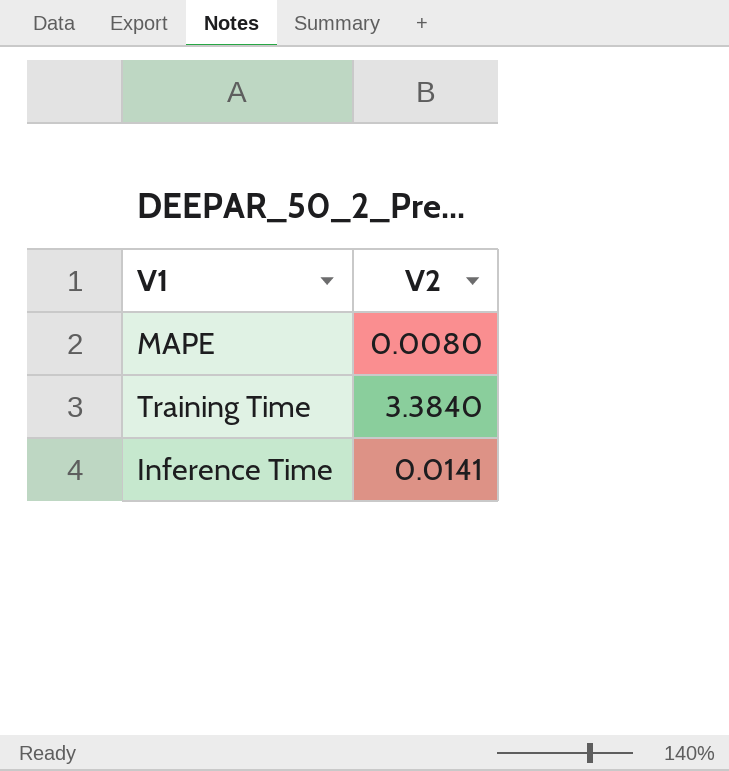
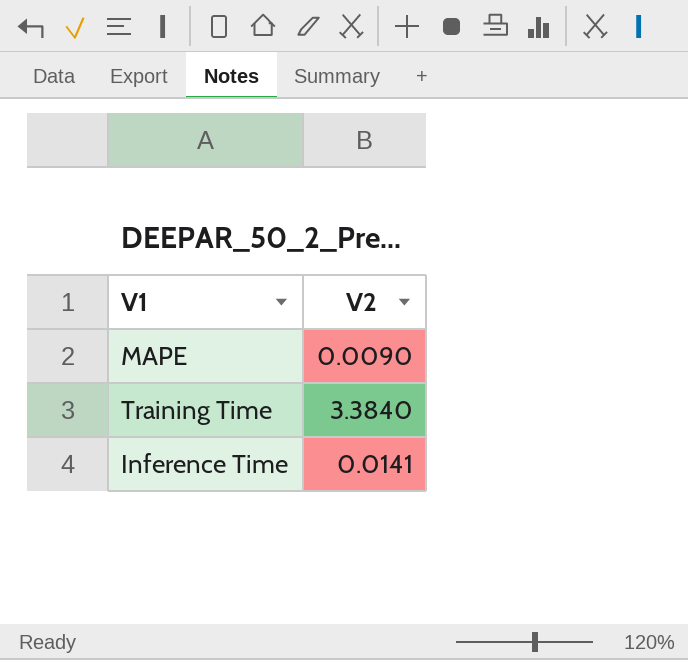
MAPE | V2: 0.0080 -> 0.0090

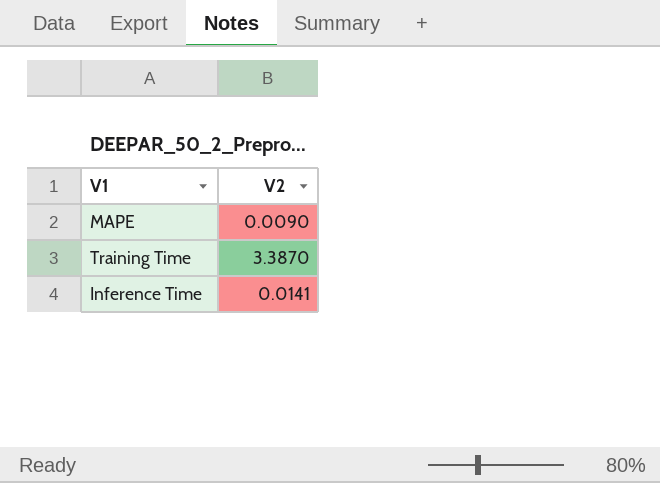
Training Time | V2: 3.3840 -> 3.3870

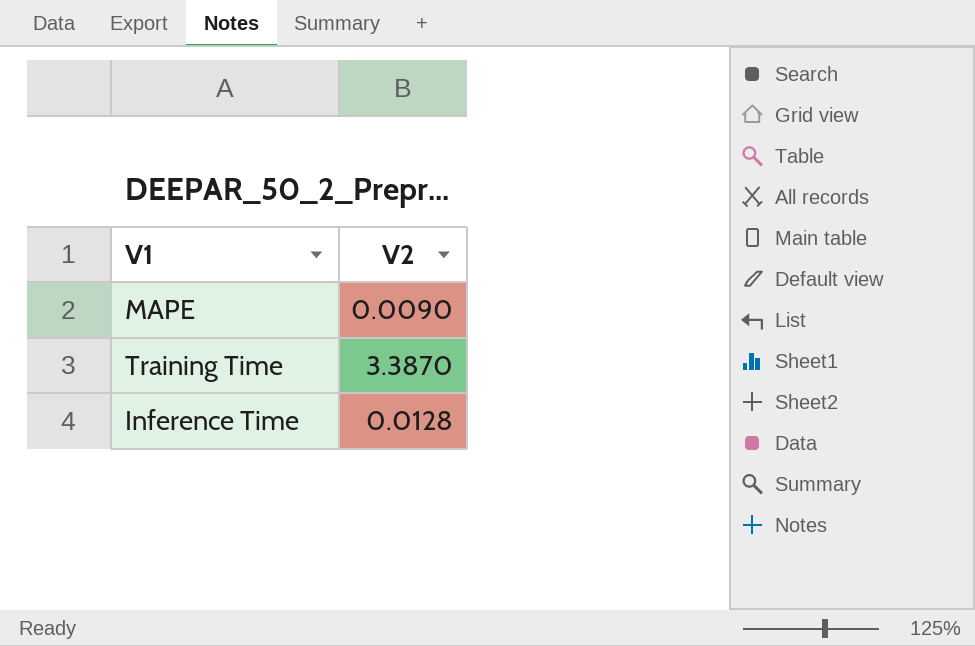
Inference Time | V2: 0.0141 -> 0.0128

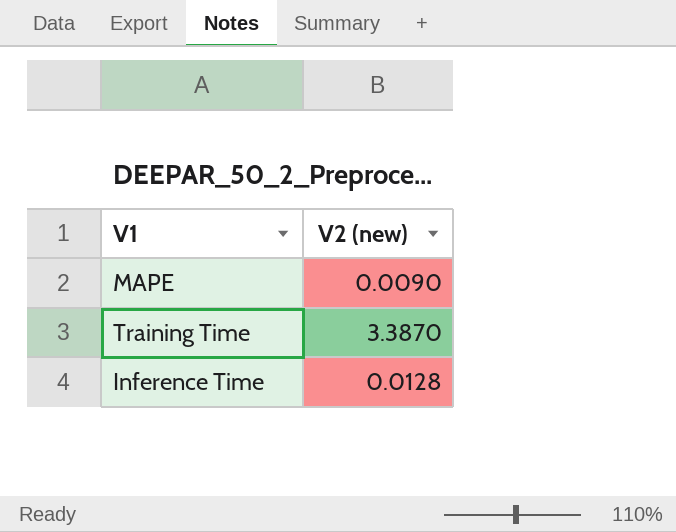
column name: V2 -> V2 (new)

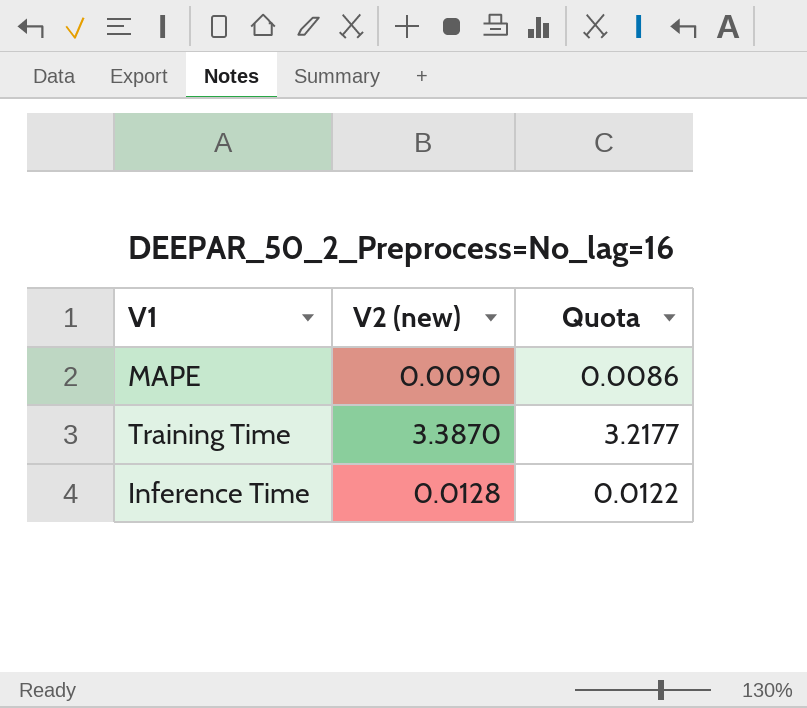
column Quota | formula: none -> [V2 (new)] * 0.95

